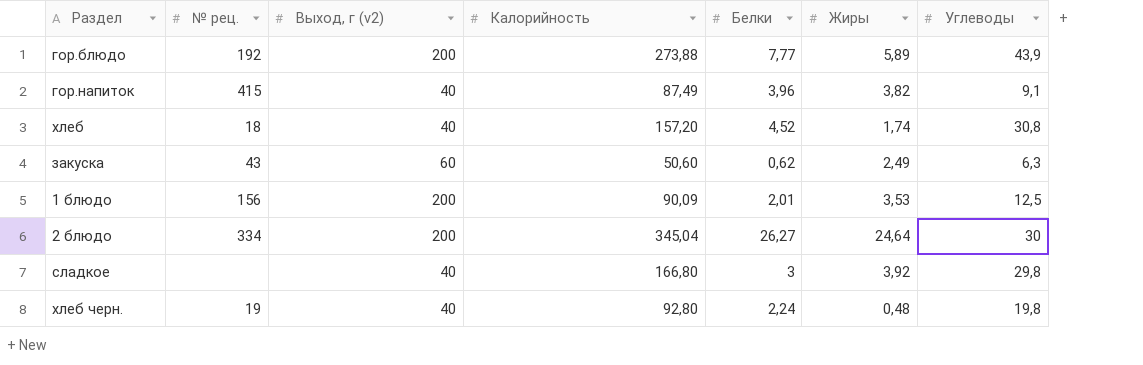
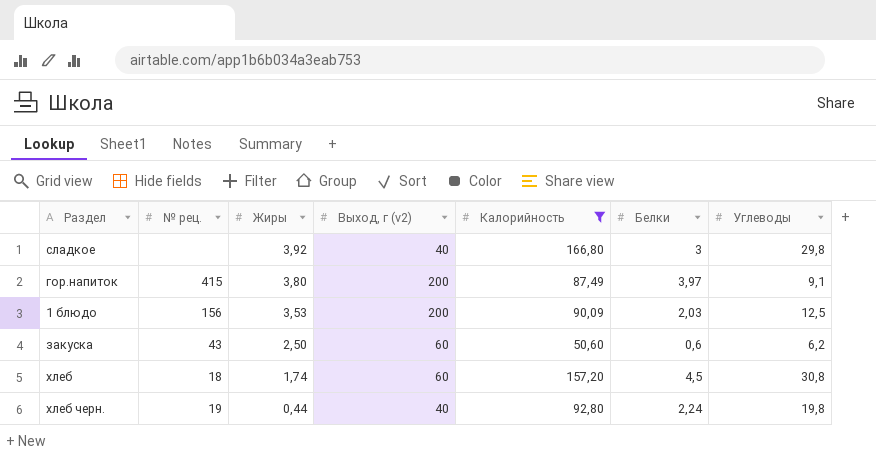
filter: none -> Калорийность <= 166,80
row order: none -> Жиры descending
column Жиры | position: 6 -> 3
гор.напиток | Жиры: 3,82 -> 3,80
гор.напиток | Выход, г (v2): 40 -> 200
гор.напиток | Белки: 3,96 -> 3,97
1 блюдо | Белки: 2,01 -> 2,03
закуска | Жиры: 2,49 -> 2,50
закуска | Белки: 0,62 -> 0,6
закуска | Углеводы: 6,3 -> 6,2
хлеб | Выход, г (v2): 40 -> 60
хлеб | Белки: 4,52 -> 4,5
хлеб черн. | Жиры: 0,48 -> 0,44

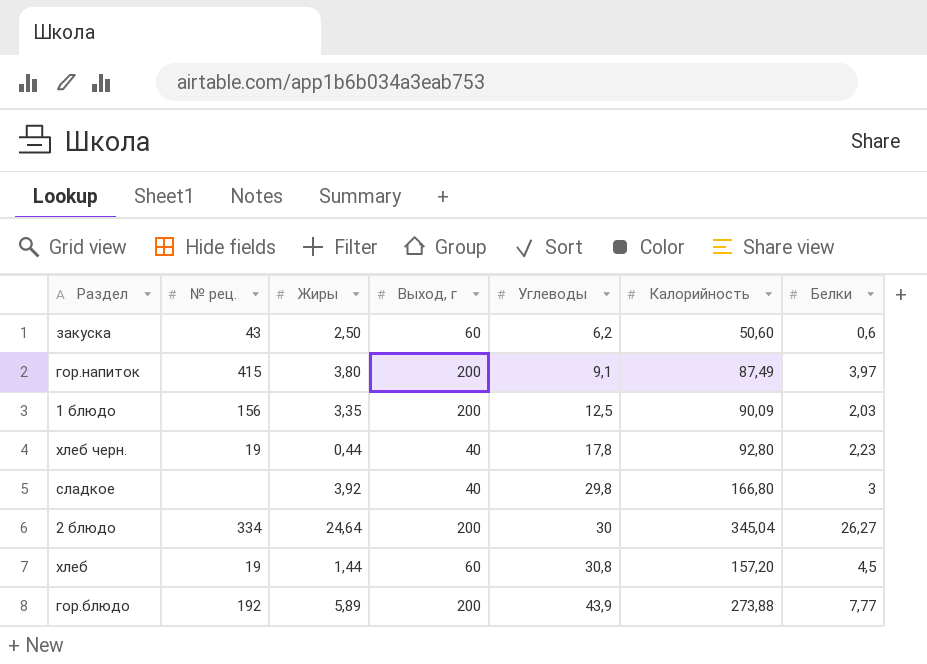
filter: Калорийность <= 166,80 -> none
row order: Жиры descending -> Углеводы ascending
column name: Выход, г (v2) -> Выход, г
column Углеводы | position: 7 -> 5
1 блюдо | Жиры: 3,53 -> 3,35
хлеб черн. | Углеводы: 19,8 -> 17,8
хлеб черн. | Белки: 2,24 -> 2,23
хлеб | № рец.: 18 -> 19
хлеб | Жиры: 1,74 -> 1,44

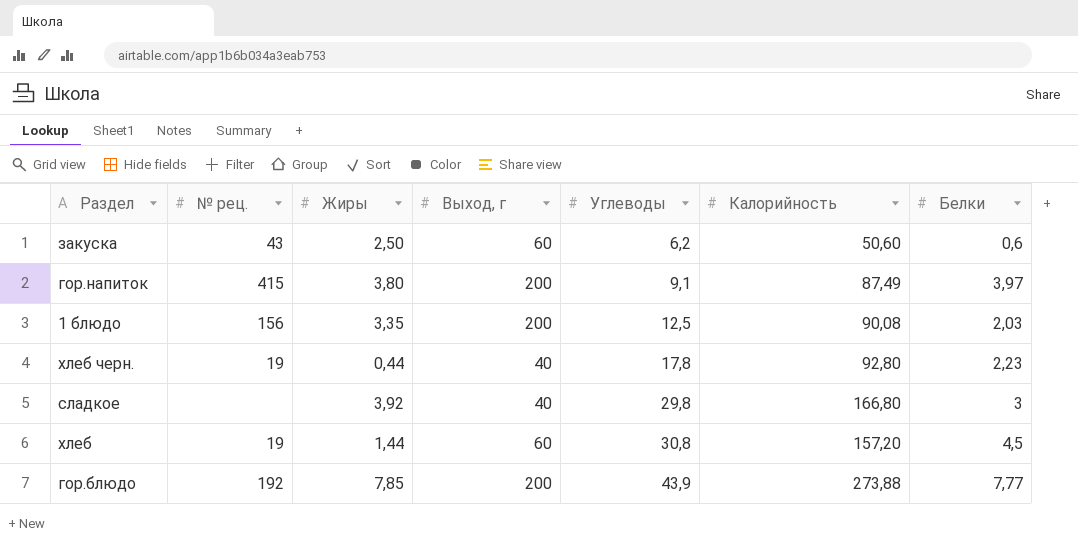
row 2 блюдо: 334 | 24,64 | 200 | 30 | 345,04 | 26,27 -> none
1 блюдо | Калорийность: 90,09 -> 90,08
гор.блюдо | Жиры: 5,89 -> 7,85

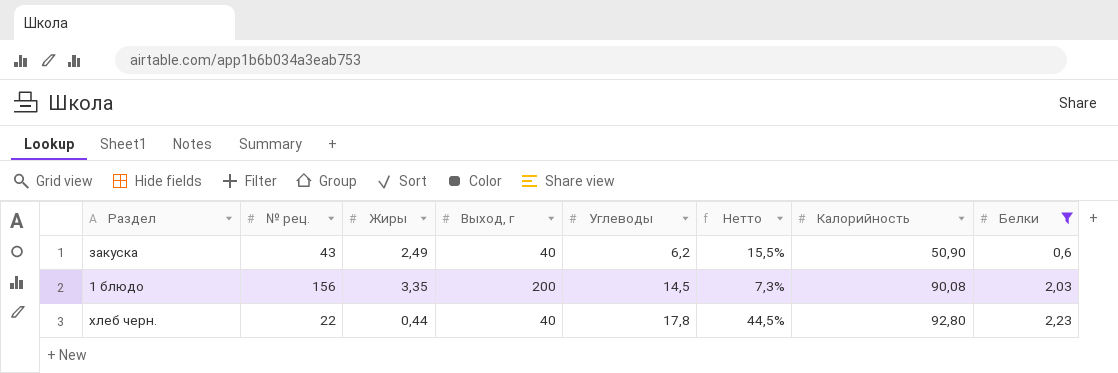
filter: none -> Белки <= 2,23
column Нетто | formula: none -> [Углеводы] / [Выход, г]
закуска | Жиры: 2,50 -> 2,49
закуска | Выход, г: 60 -> 40
закуска | Калорийность: 50,60 -> 50,90
1 блюдо | Углеводы: 12,5 -> 14,5
хлеб черн. | № рец.: 19 -> 22

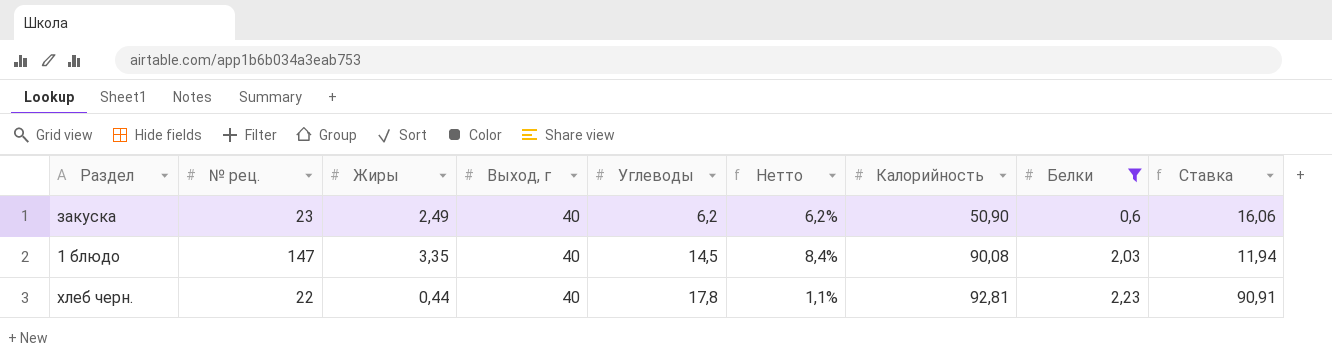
column Нетто | formula: [Углеводы] / [Выход, г] -> [Жиры] / [Выход, г]
column Ставка | formula: none -> [Выход, г] / [Жиры]
закуска | № рец.: 43 -> 23
1 блюдо | № рец.: 156 -> 147
1 блюдо | Выход, г: 200 -> 40
хлеб черн. | Калорийность: 92,80 -> 92,81

